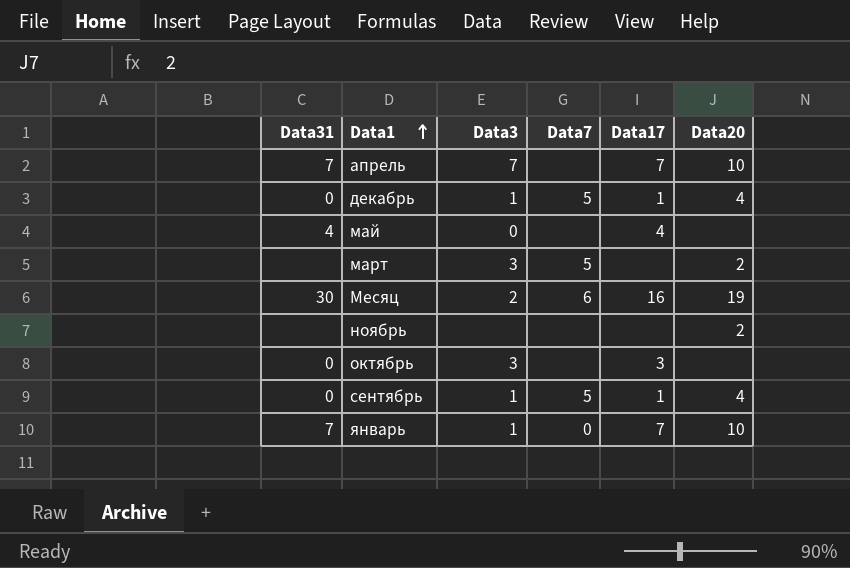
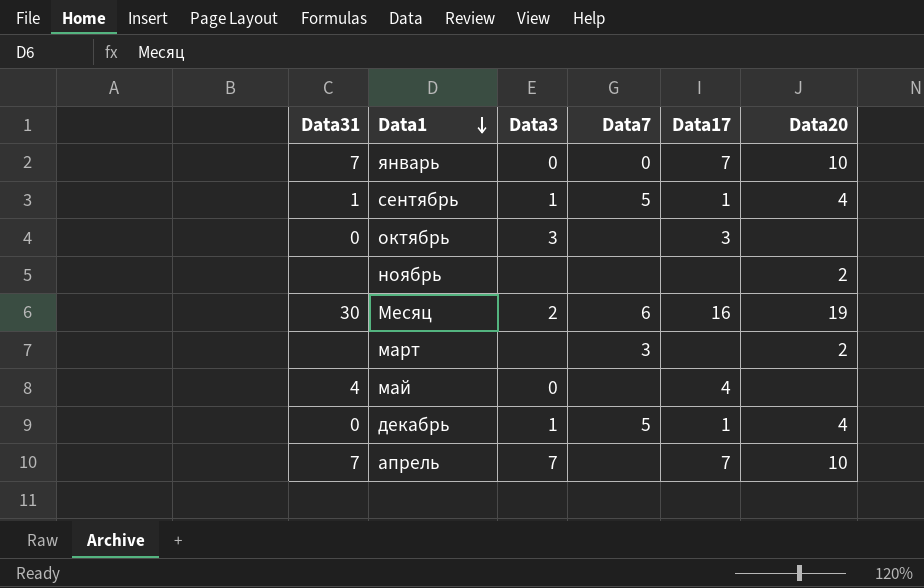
row order: Data1 ascending -> Data1 descending
январь | Data3: 1 -> 0
сентябрь | Data31: 0 -> 1
март | Data3: 3 -> none
март | Data7: 5 -> 3

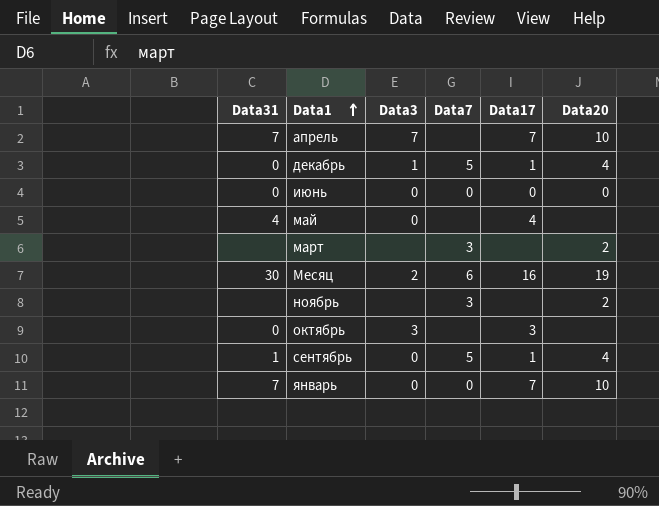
row order: Data1 descending -> Data1 ascending
row июнь: none -> 0 | 0 | 0 | 0 | 0
ноябрь | Data7: none -> 3
сентябрь | Data3: 1 -> 0

